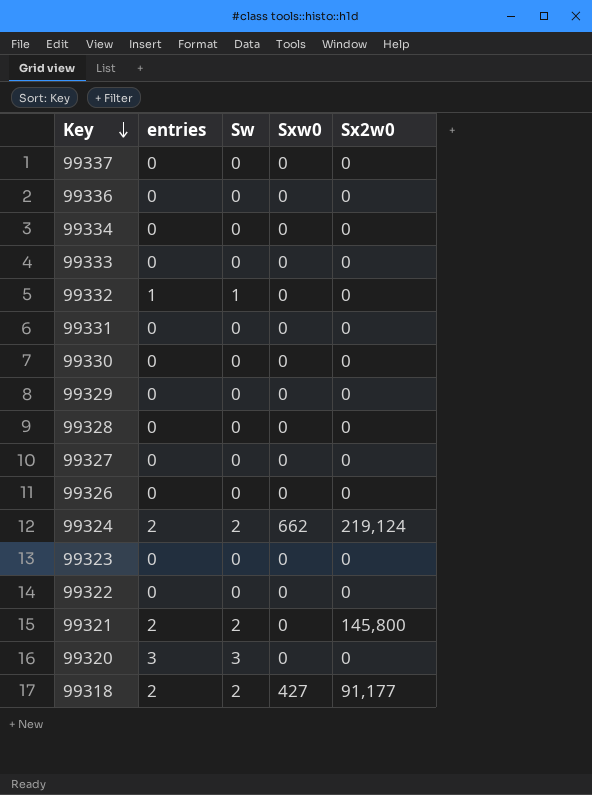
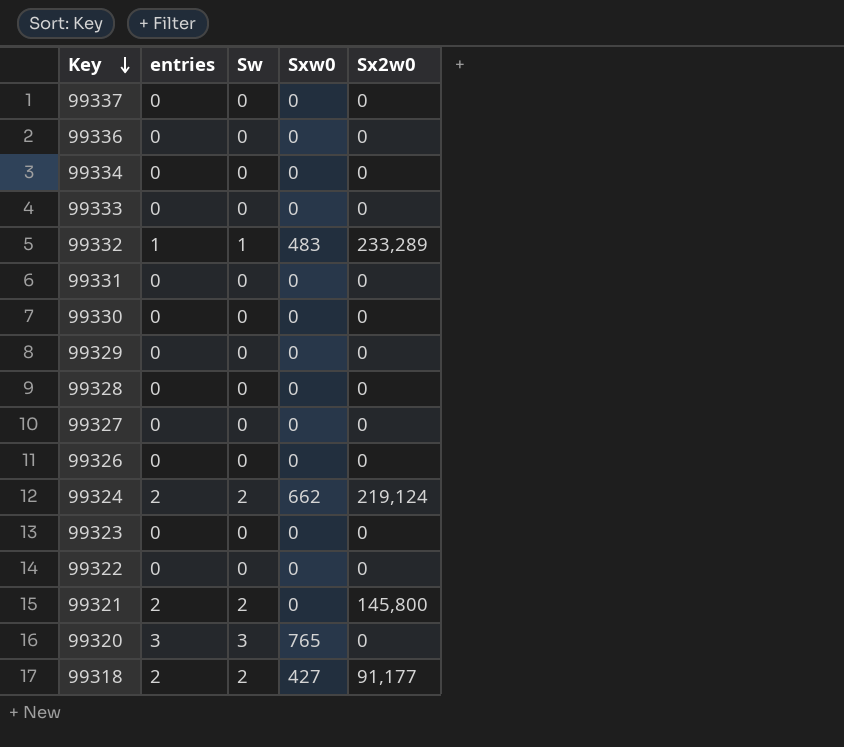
99332 | Sxw0: 0 -> 483
99332 | Sx2w0: 0 -> 233,289
99320 | Sxw0: 0 -> 765

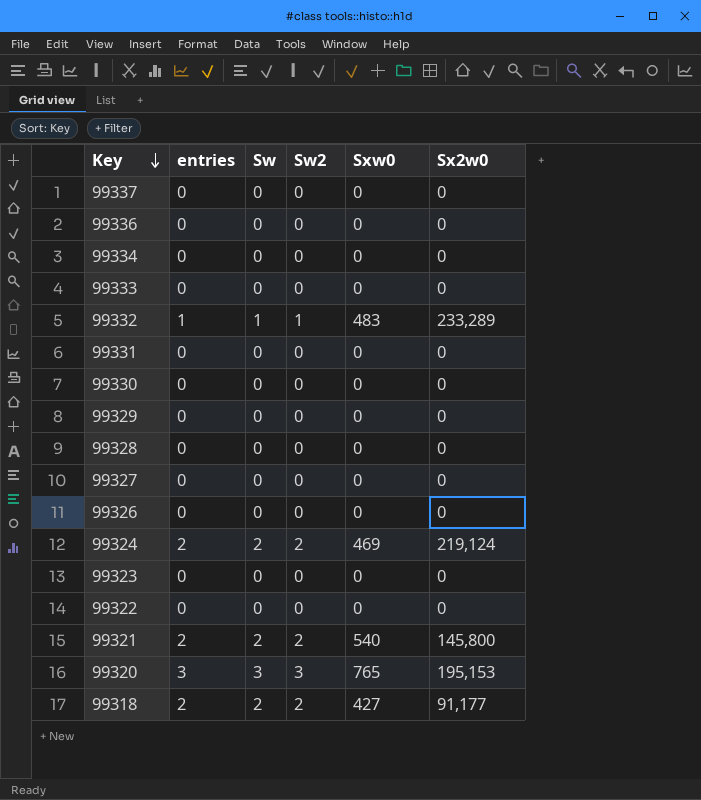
column Sw2 | position: none -> 4
99324 | Sxw0: 662 -> 469
99321 | Sxw0: 0 -> 540
99320 | Sx2w0: 0 -> 195,153

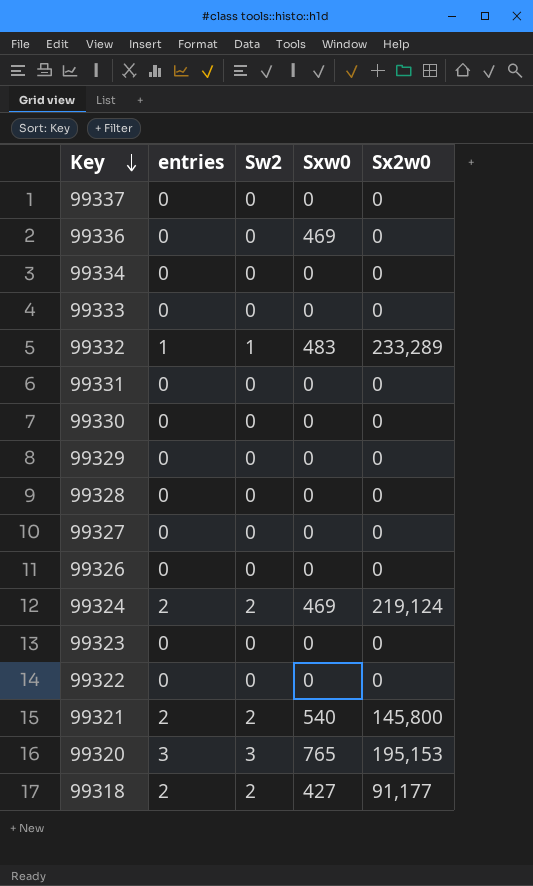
column Sw | position: 3 -> none
99336 | Sxw0: 0 -> 469

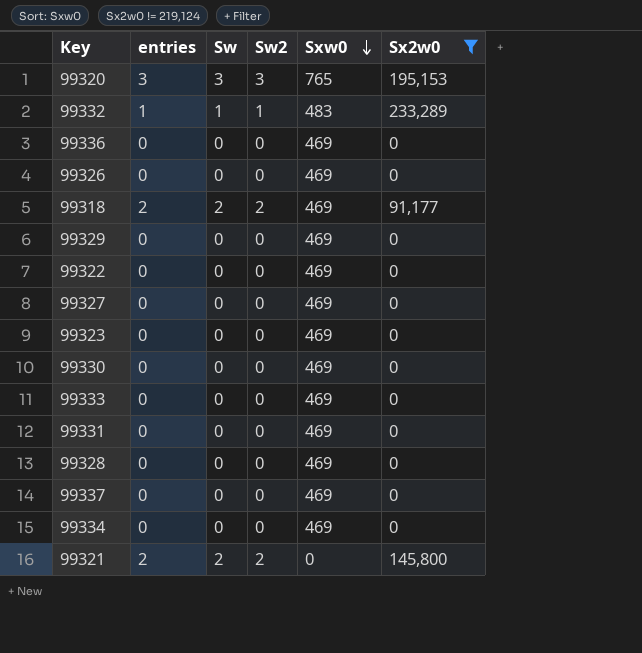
filter: none -> Sx2w0 != 219,124
row order: Key descending -> Sxw0 descending
column Sw | position: none -> 3
99326 | Sxw0: 0 -> 469
99318 | Sxw0: 427 -> 469
99329 | Sxw0: 0 -> 469
99322 | Sxw0: 0 -> 469
99327 | Sxw0: 0 -> 469
99323 | Sxw0: 0 -> 469
99330 | Sxw0: 0 -> 469
99333 | Sxw0: 0 -> 469
99331 | Sxw0: 0 -> 469
99328 | Sxw0: 0 -> 469
99337 | Sxw0: 0 -> 469
99334 | Sxw0: 0 -> 469
99321 | Sxw0: 540 -> 0

